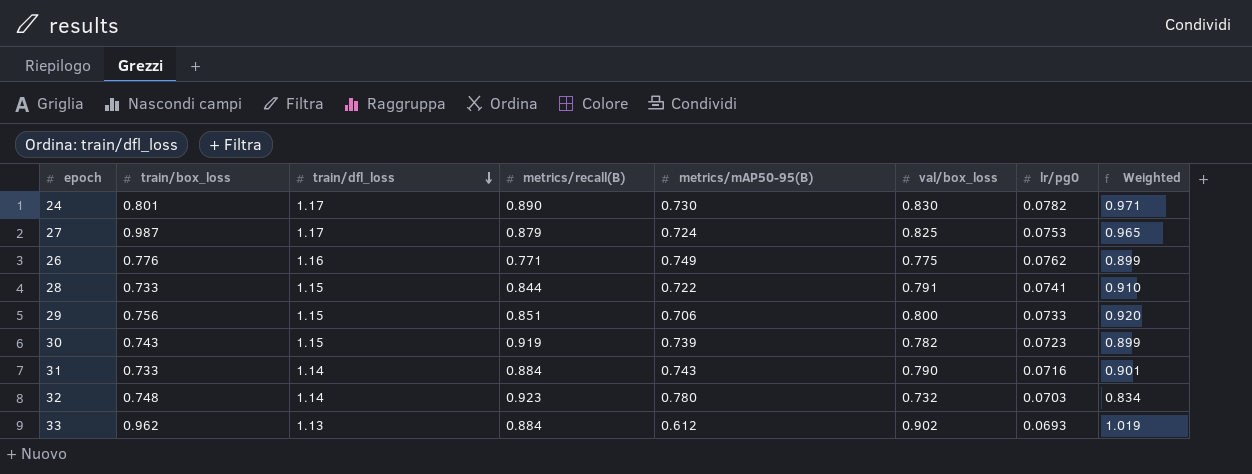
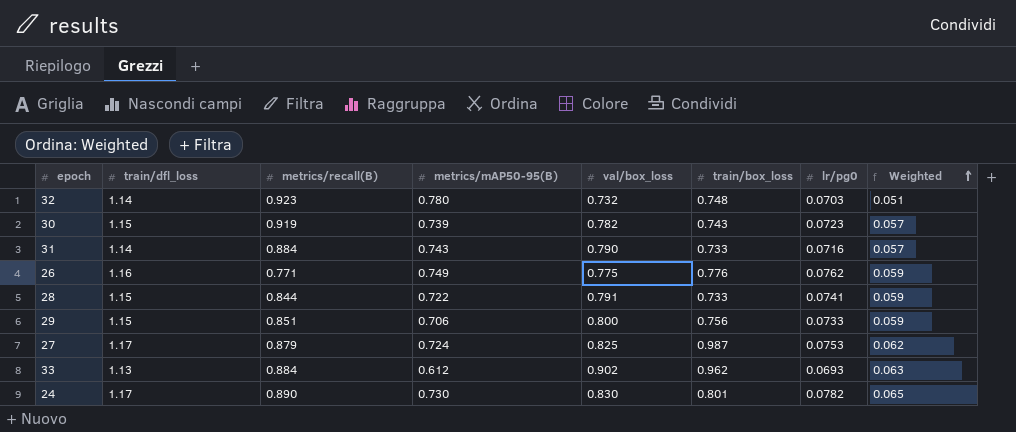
row order: train/dfl_loss descending -> Weighted ascending
column train/box_loss | position: 2 -> 6
column Weighted | formula: [train/dfl_loss] * [val/box_loss] -> [val/box_loss] * [lr/pg0]

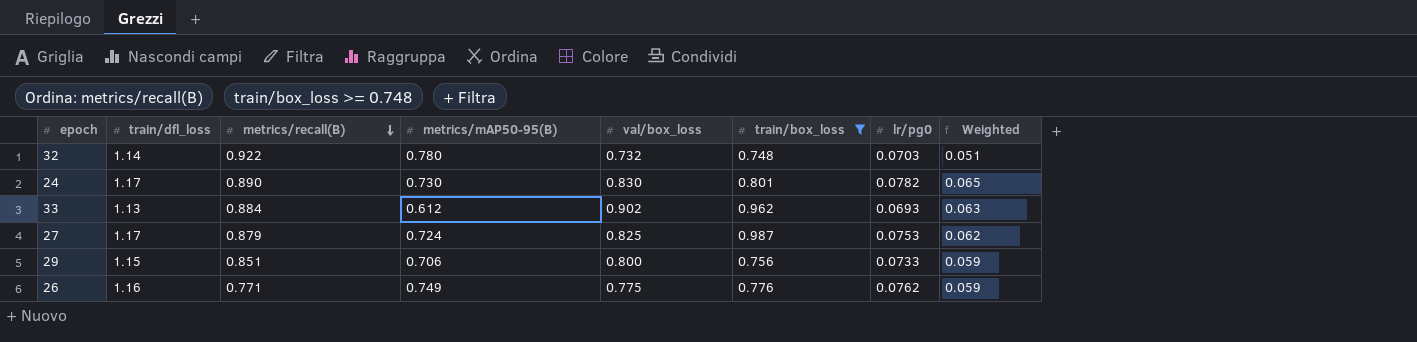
filter: none -> train/box_loss >= 0.748
row order: Weighted ascending -> metrics/recall(B) descending
32 | metrics/recall(B): 0.923 -> 0.922

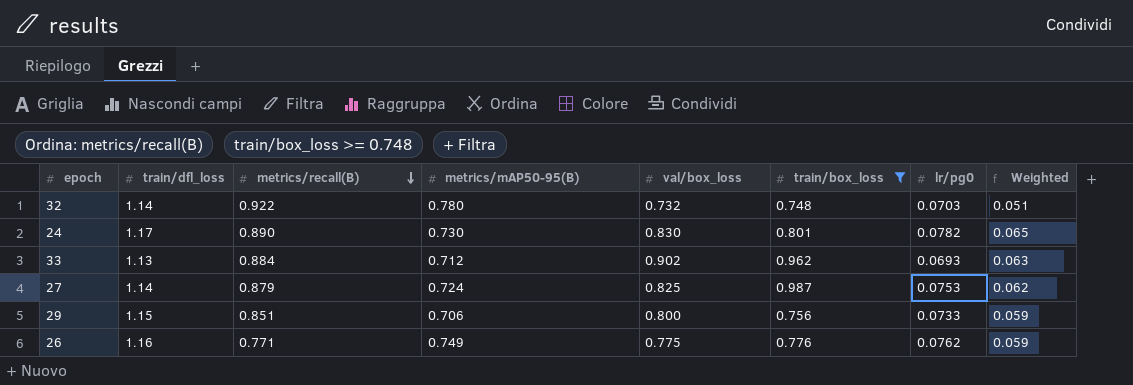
33 | metrics/mAP50-95(B): 0.612 -> 0.712
27 | train/dfl_loss: 1.17 -> 1.14

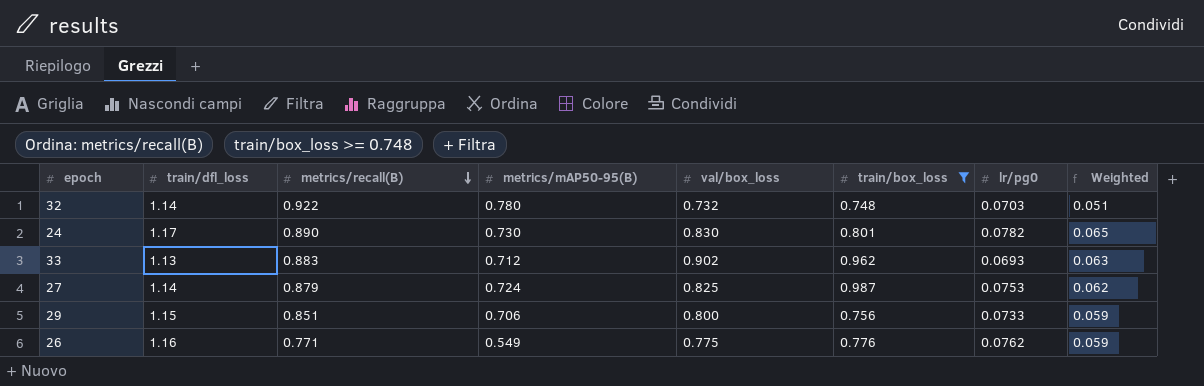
33 | metrics/recall(B): 0.884 -> 0.883
26 | metrics/mAP50-95(B): 0.749 -> 0.549

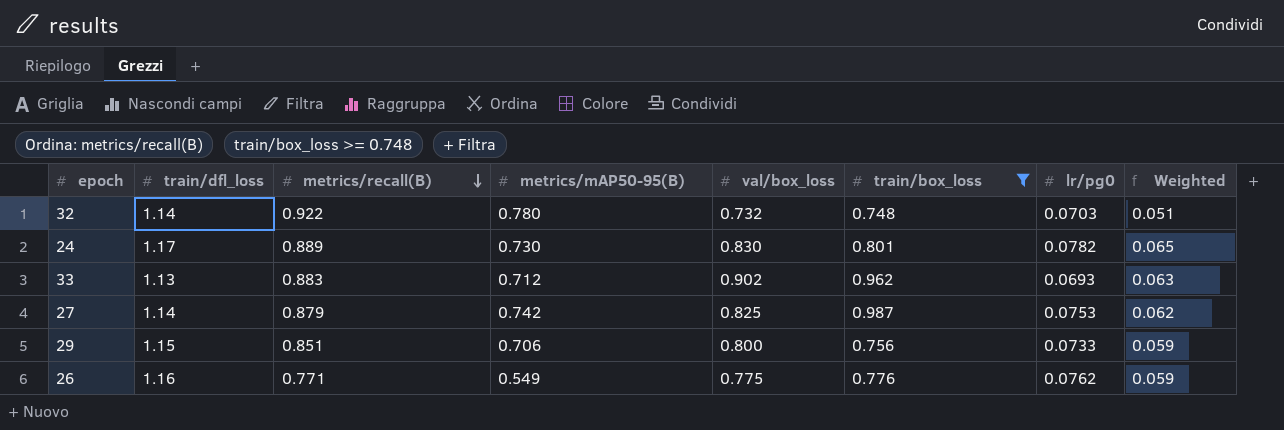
24 | metrics/recall(B): 0.890 -> 0.889
27 | metrics/mAP50-95(B): 0.724 -> 0.742

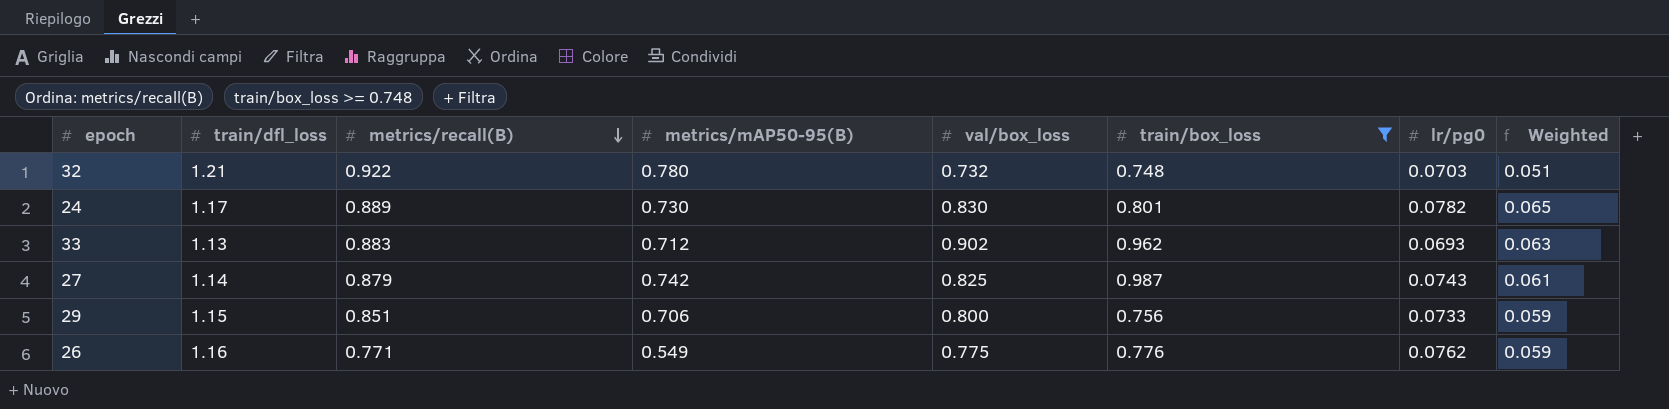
32 | train/dfl_loss: 1.14 -> 1.21
27 | lr/pg0: 0.0753 -> 0.0743
27 | Weighted: 0.062 -> 0.061

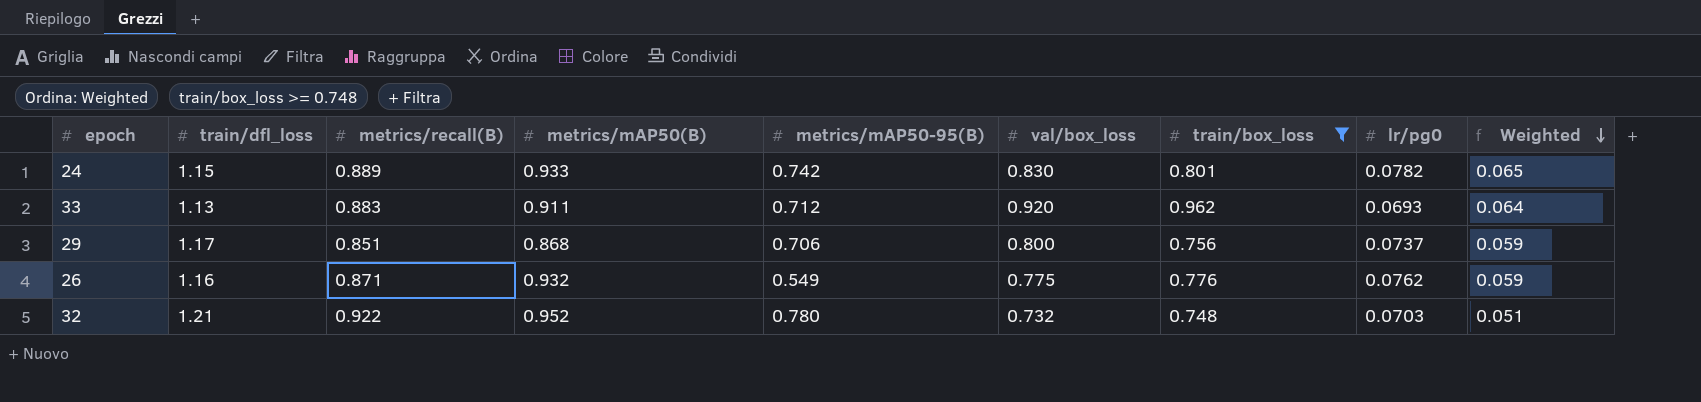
row order: metrics/recall(B) descending -> Weighted descending
column metrics/mAP50(B) | position: none -> 4
row 27: 1.14 | 0.879 | 0.742 | 0.825 | 0.987 | 0.0743 | 0.061 -> none
24 | train/dfl_loss: 1.17 -> 1.15
24 | metrics/mAP50-95(B): 0.730 -> 0.742
33 | val/box_loss: 0.902 -> 0.920
33 | Weighted: 0.063 -> 0.064
29 | train/dfl_loss: 1.15 -> 1.17
29 | lr/pg0: 0.0733 -> 0.0737
26 | metrics/recall(B): 0.771 -> 0.871

